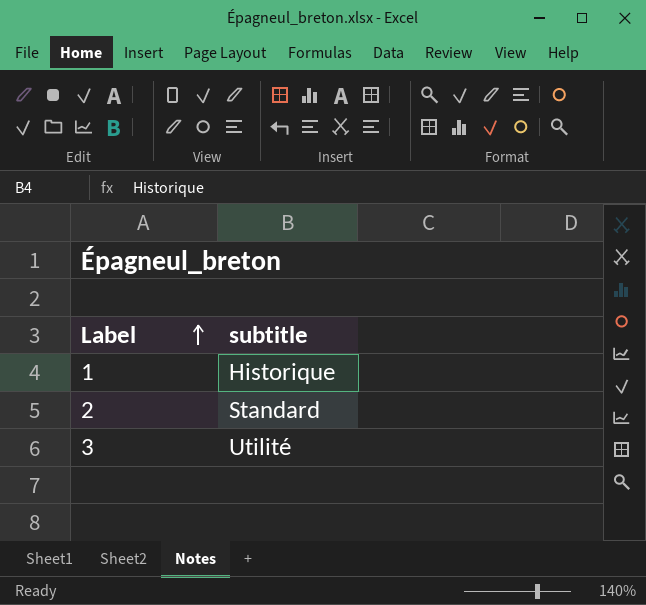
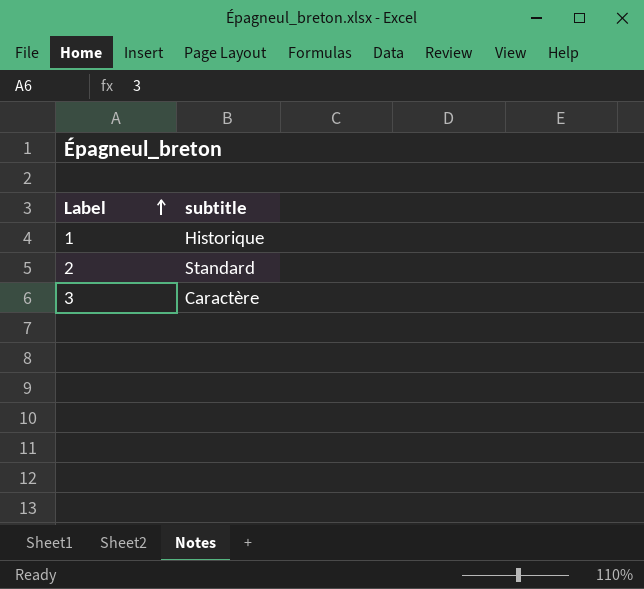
3 | subtitle: Utilité -> Caractère

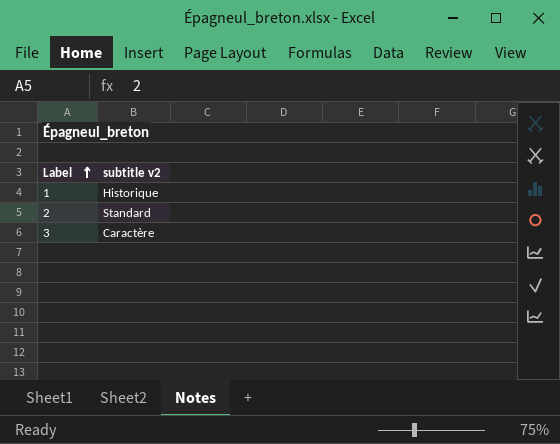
column name: subtitle -> subtitle v2

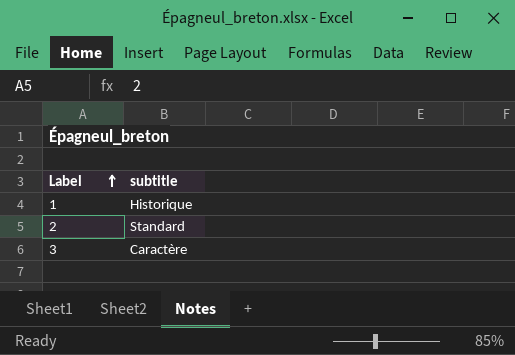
column name: subtitle v2 -> subtitle

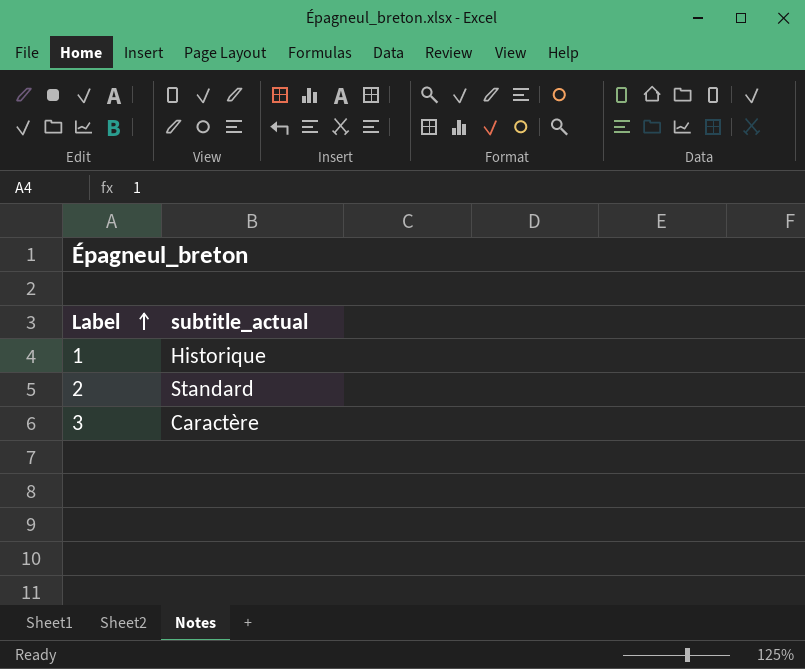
column name: subtitle -> subtitle_actual

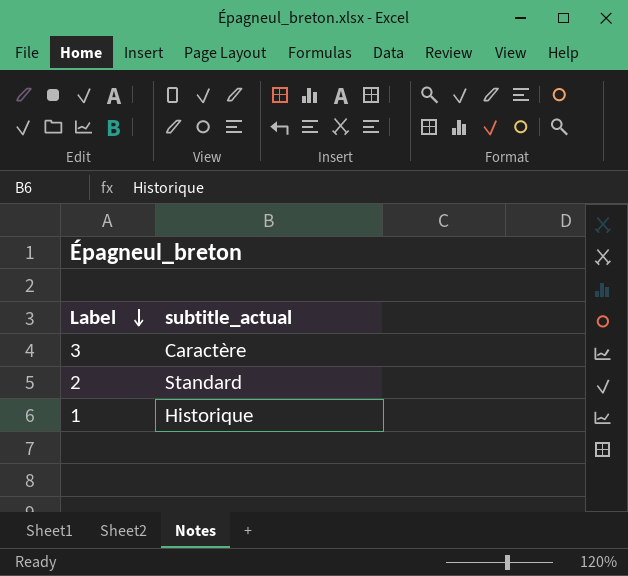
row order: Label ascending -> Label descending

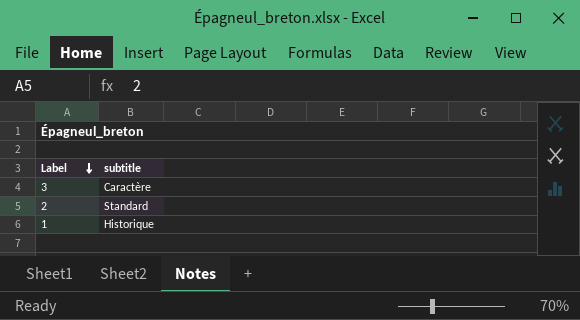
column name: subtitle_actual -> subtitle

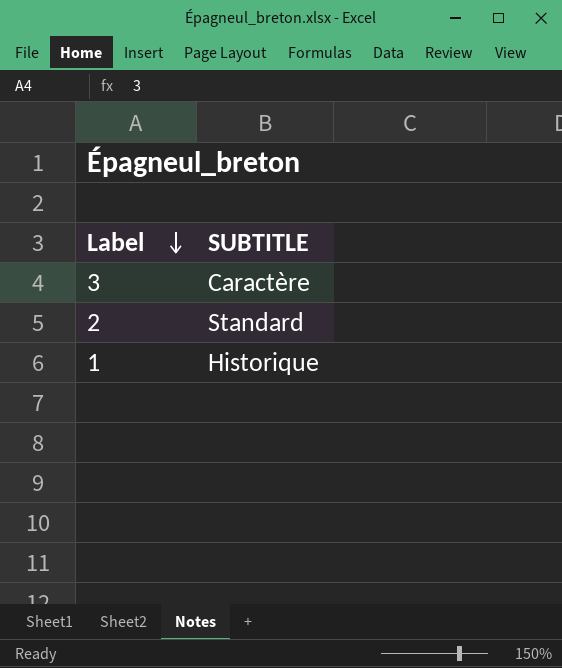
column name: subtitle -> SUBTITLE

